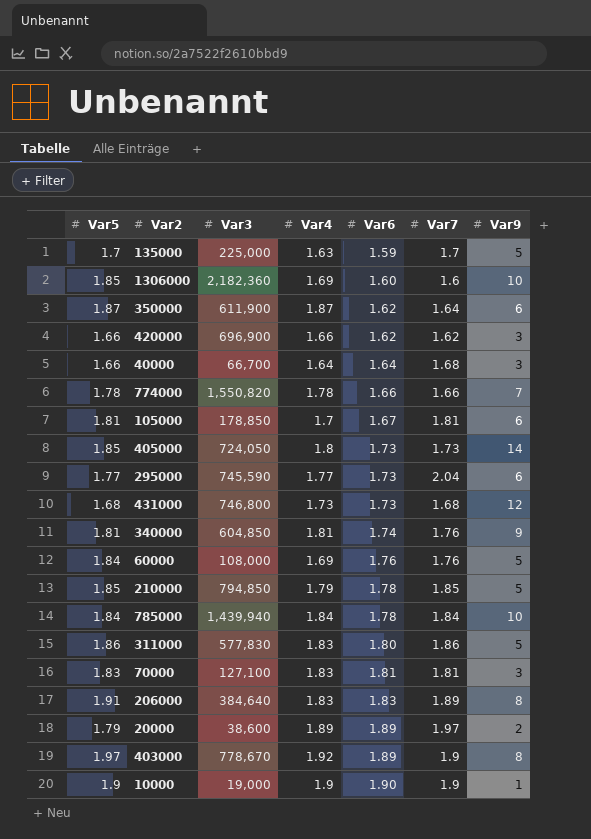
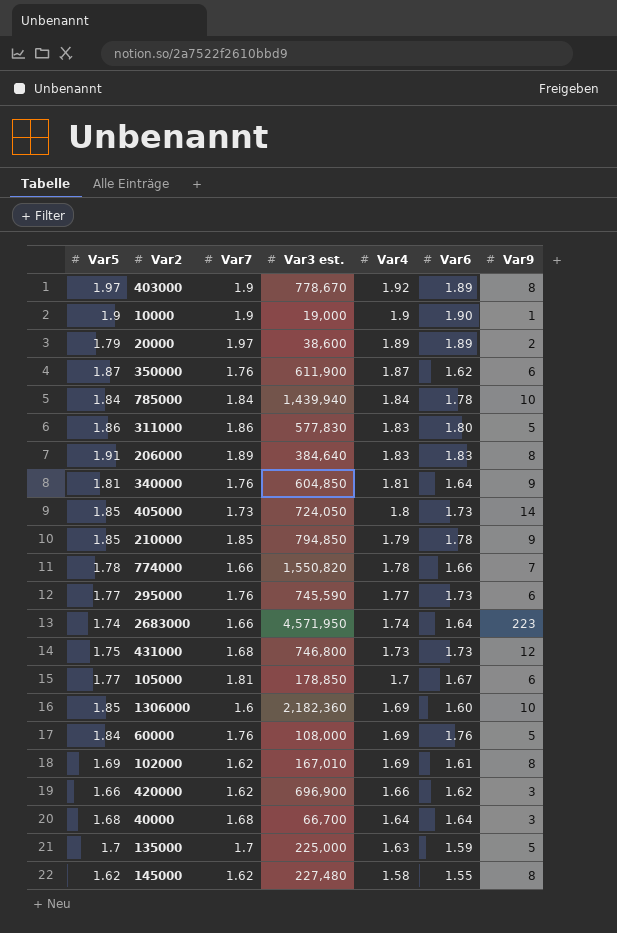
row order: Var6 ascending -> Var4 descending
column Var7 | position: 6 -> 3
column name: Var3 -> Var3 est.
row 70000: 1.83 | 127,100 | 1.83 | 1.81 | 1.81 | 3 -> none
350000 | Var7: 1.64 -> 1.76
340000 | Var6: 1.74 -> 1.64
210000 | Var9: 5 -> 9
295000 | Var7: 2.04 -> 1.76
row 2683000: none -> 1.74 | 1.66 | 4,571,950 | 1.74 | 1.64 | 223
431000 | Var5: 1.68 -> 1.75
105000 | Var5: 1.81 -> 1.77
row 102000: none -> 1.69 | 1.62 | 167,010 | 1.69 | 1.61 | 8
40000 | Var5: 1.66 -> 1.68
row 145000: none -> 1.62 | 1.62 | 227,480 | 1.58 | 1.55 | 8

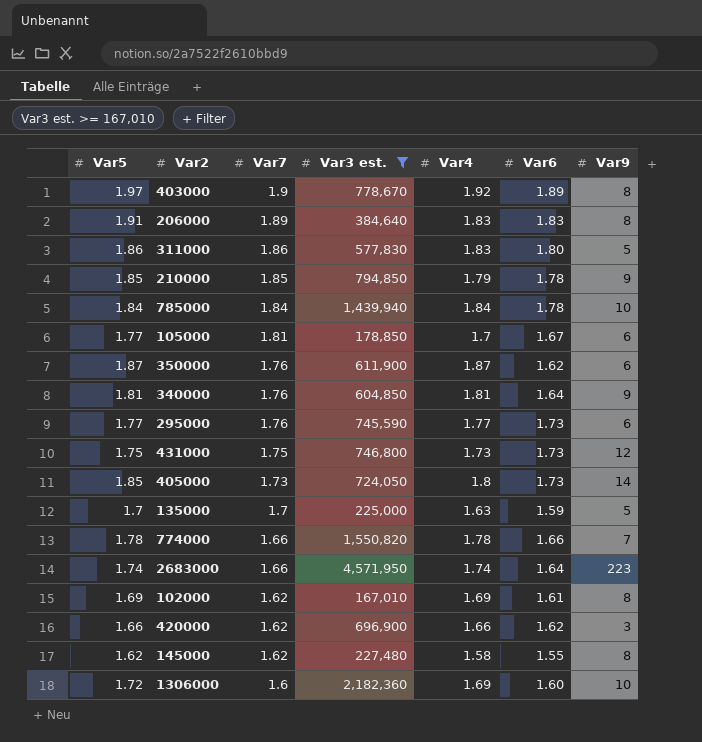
filter: none -> Var3 est. >= 167,010
row order: Var4 descending -> Var7 descending
431000 | Var7: 1.68 -> 1.75
1306000 | Var5: 1.85 -> 1.72

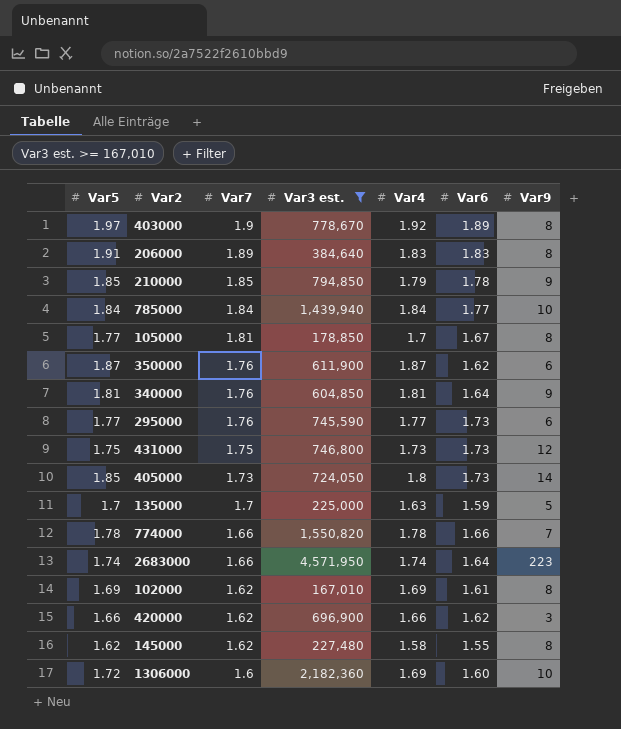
row 311000: 1.86 | 1.86 | 577,830 | 1.83 | 1.80 | 5 -> none
785000 | Var6: 1.78 -> 1.77
105000 | Var9: 6 -> 8

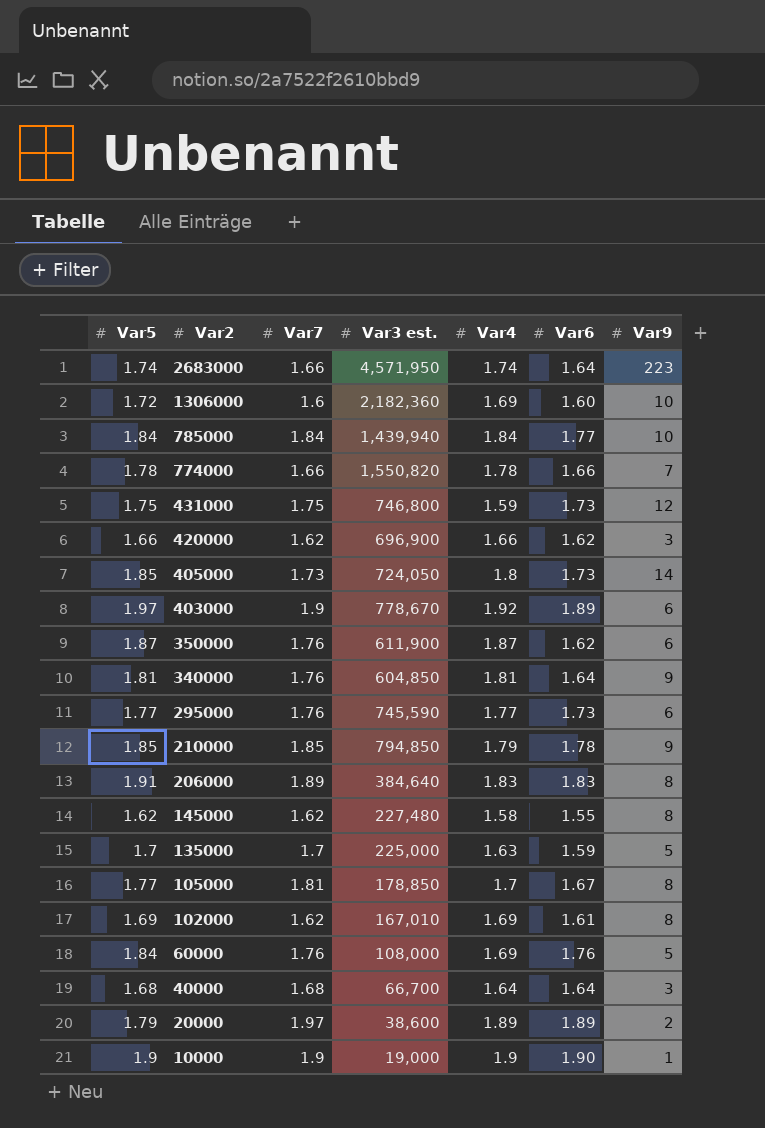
filter: Var3 est. >= 167,010 -> none
row order: Var7 descending -> Var2 descending
431000 | Var4: 1.73 -> 1.59
403000 | Var9: 8 -> 6

